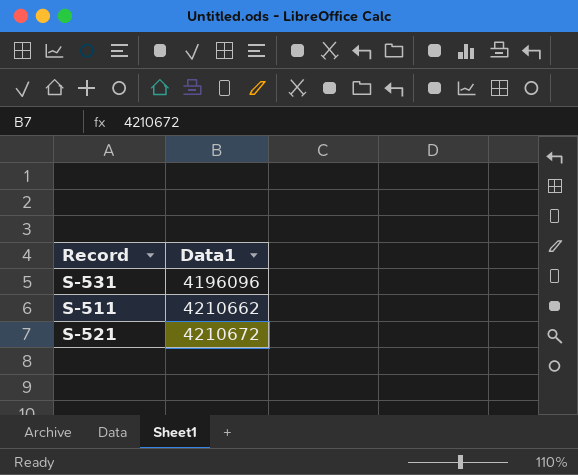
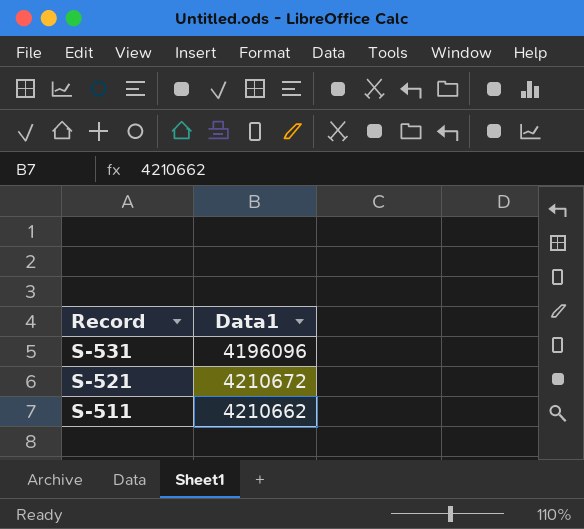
row order: Data1 ascending -> Record descending

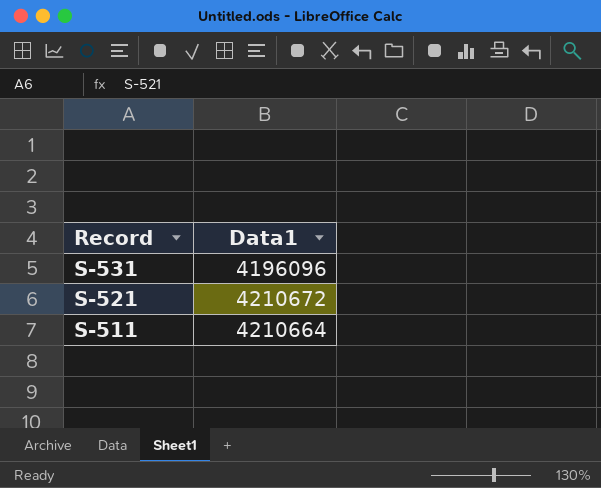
S-511 | Data1: 4210662 -> 4210664

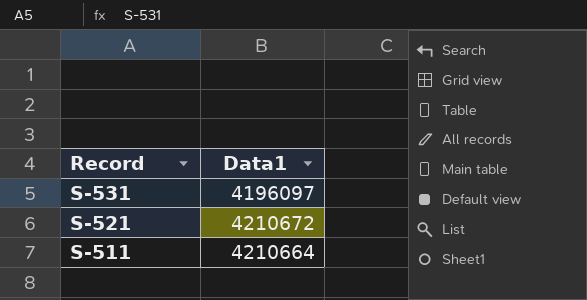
S-531 | Data1: 4196096 -> 4196097

